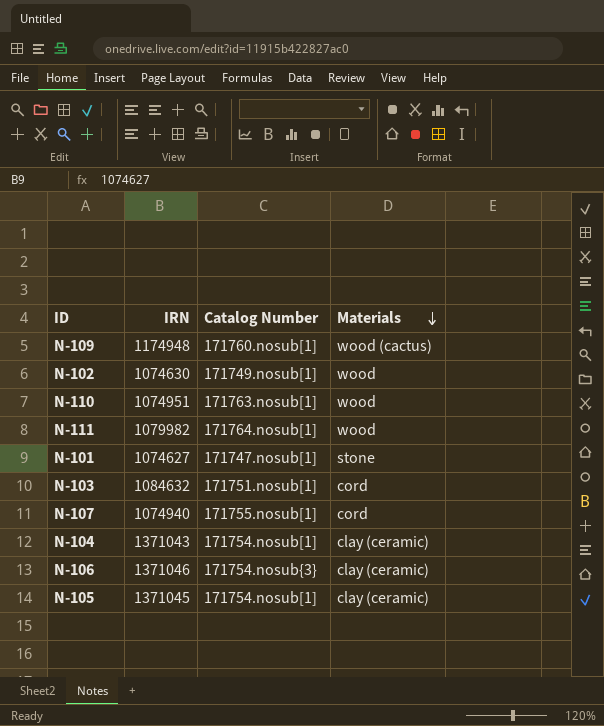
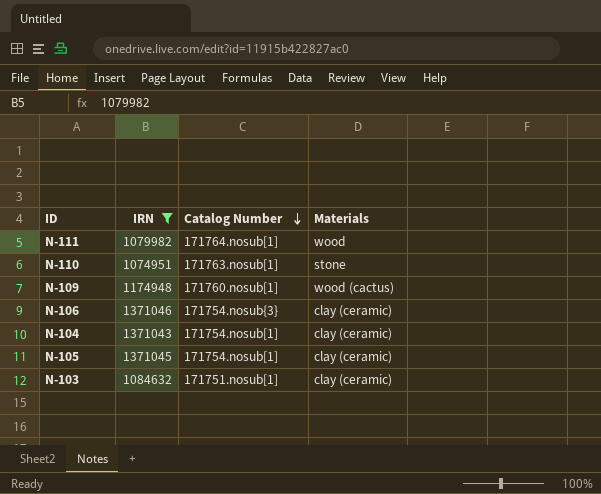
filter: none -> IRN >= 1074951
row order: Materials descending -> Catalog Number descending
N-110 | Materials: wood -> stone
N-103 | Materials: cord -> clay (ceramic)

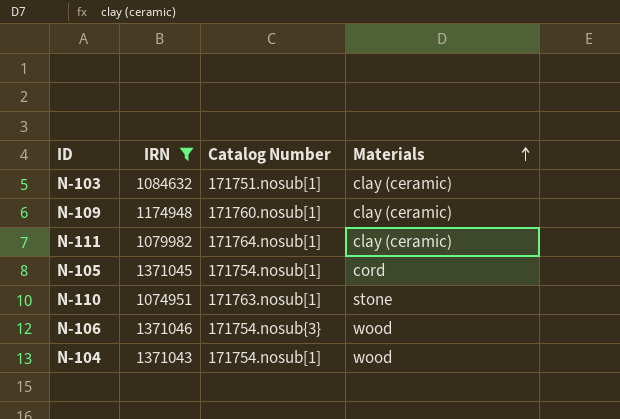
row order: Catalog Number descending -> Materials ascending
N-109 | Materials: wood (cactus) -> clay (ceramic)
N-111 | Materials: wood -> clay (ceramic)
N-105 | Materials: clay (ceramic) -> cord
N-106 | Materials: clay (ceramic) -> wood
N-104 | Materials: clay (ceramic) -> wood

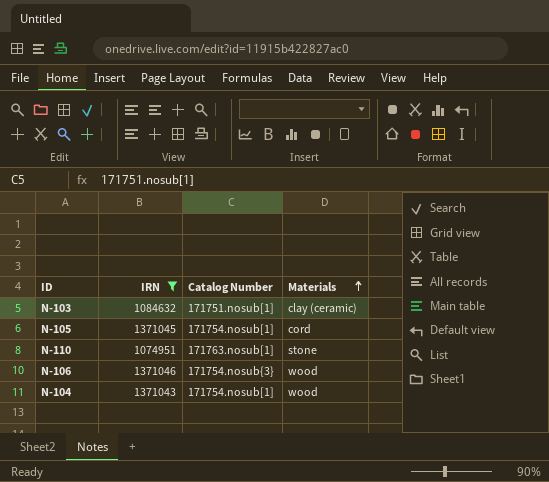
row N-109: 1174948 | 171760.nosub[1] | clay (ceramic) -> none
row N-111: 1079982 | 171764.nosub[1] | clay (ceramic) -> none

